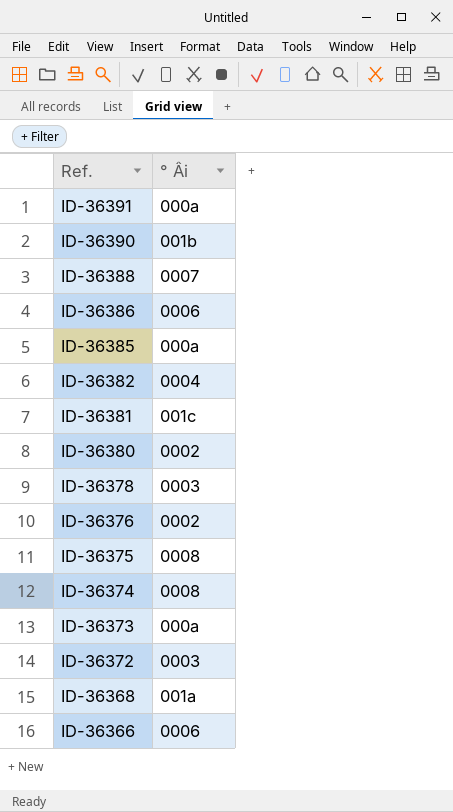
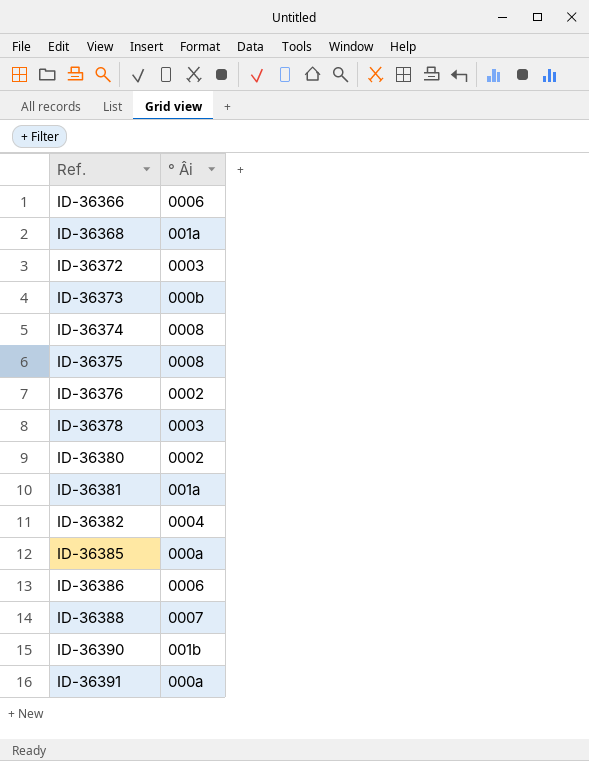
row order: Ref. descending -> Ref. ascending
ID-36373 | ° Âi: 000a -> 000b
ID-36381 | ° Âi: 001c -> 001a

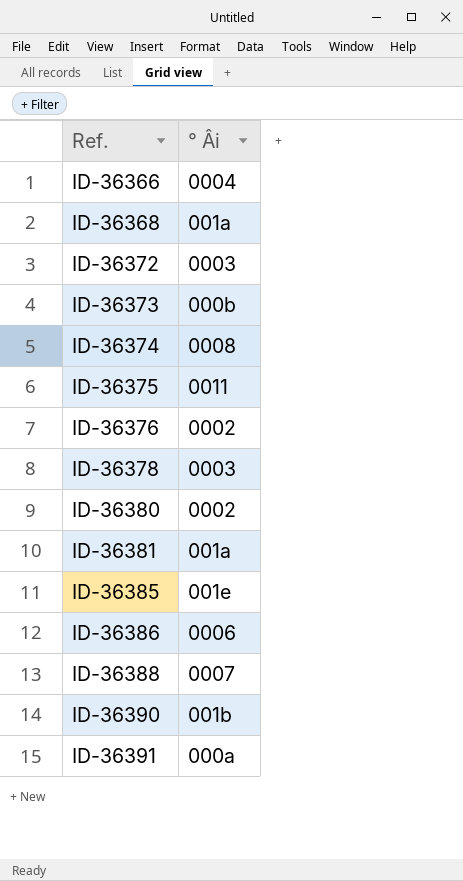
row ID-36382: 0004 -> none
ID-36366 | ° Âi: 0006 -> 0004
ID-36375 | ° Âi: 0008 -> 0011
ID-36385 | ° Âi: 000a -> 001e

